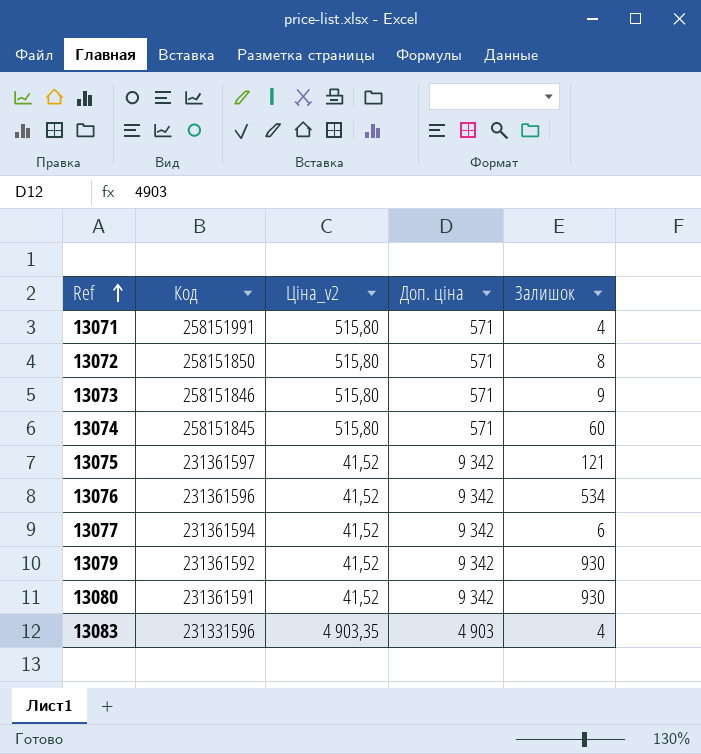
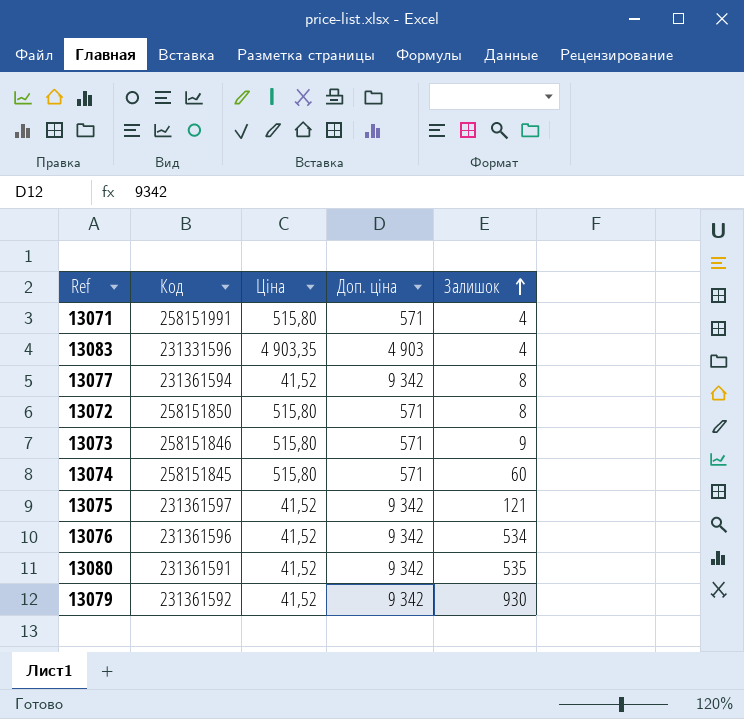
row order: Ref ascending -> Залишок ascending
column name: Ціна_v2 -> Ціна
13077 | Залишок: 6 -> 8
13080 | Залишок: 930 -> 535

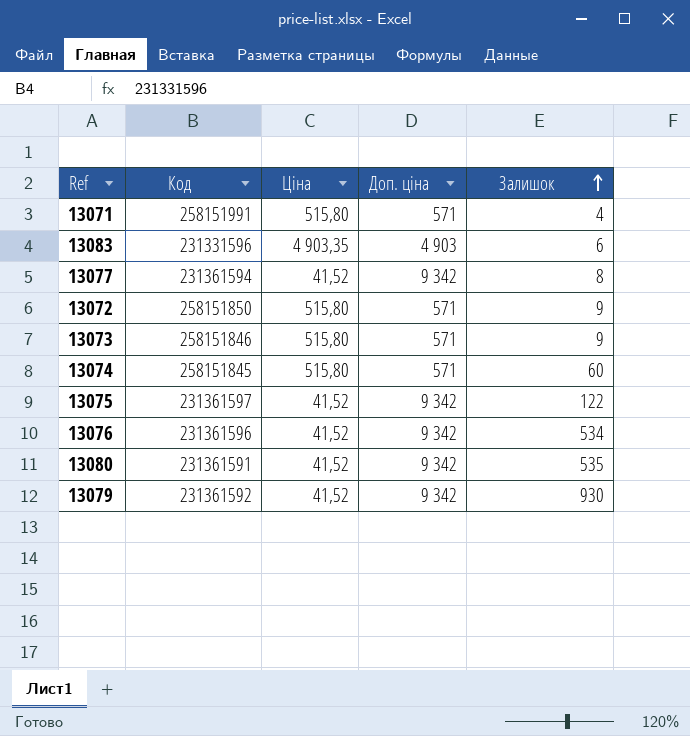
13083 | Залишок: 4 -> 6
13072 | Залишок: 8 -> 9
13075 | Залишок: 121 -> 122

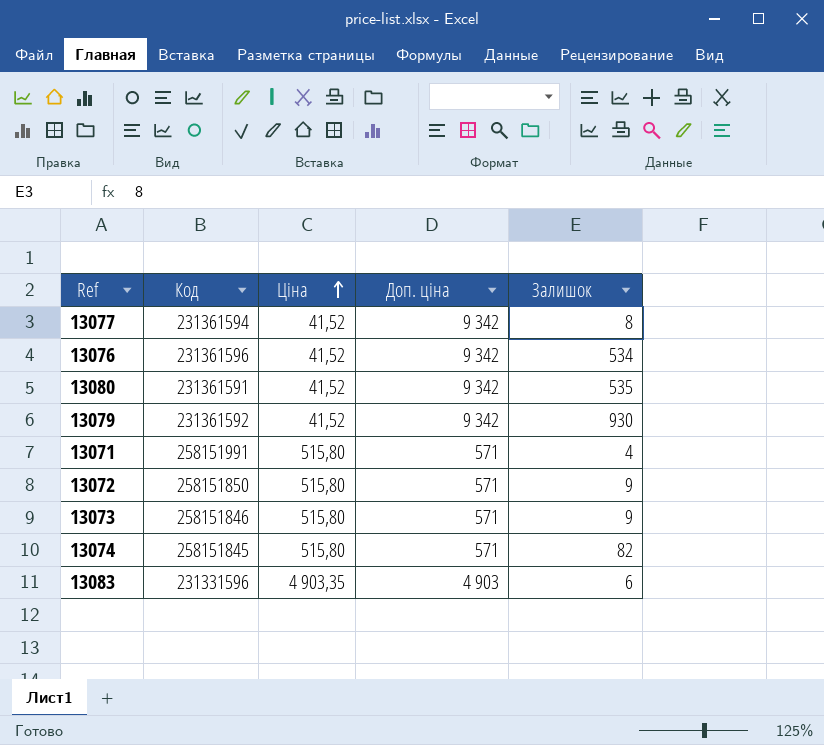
row order: Залишок ascending -> Ціна ascending
row 13075: 231361597 | 41,52 | 9 342 | 122 -> none
13074 | Залишок: 60 -> 82

